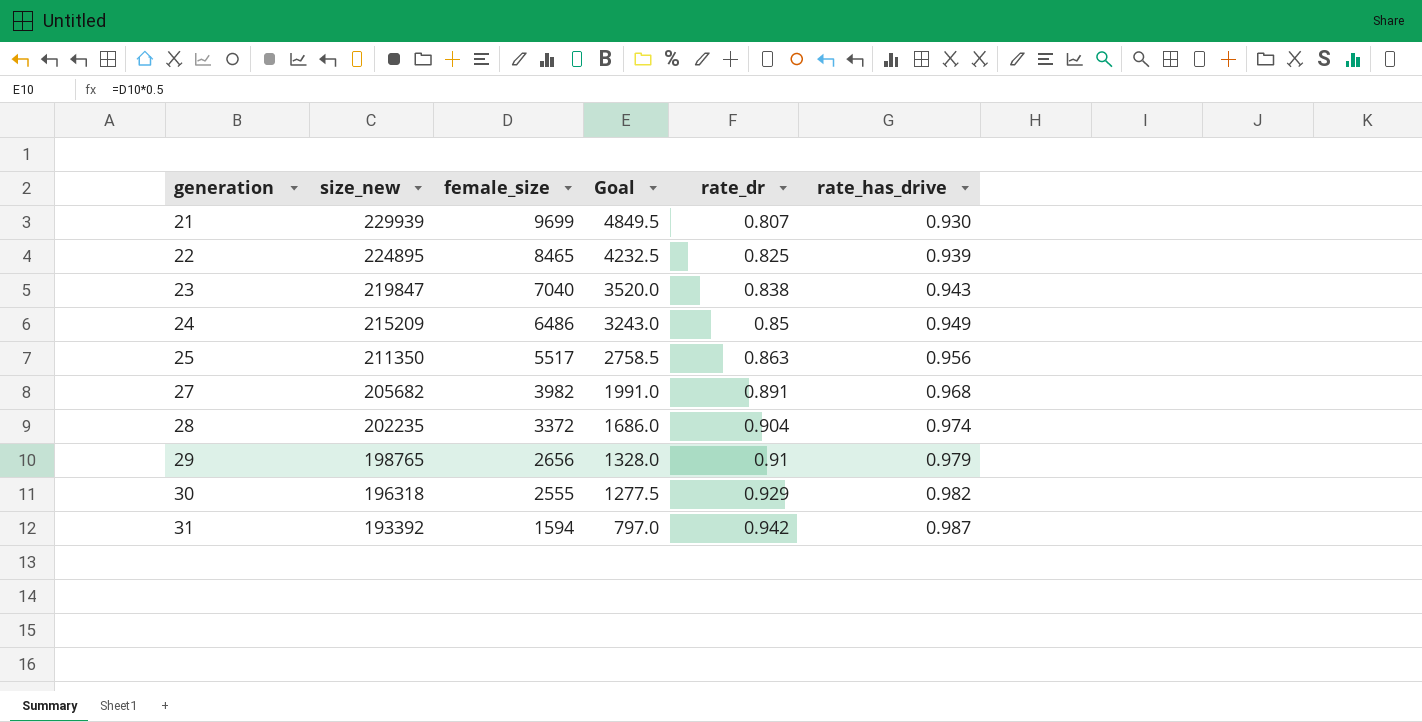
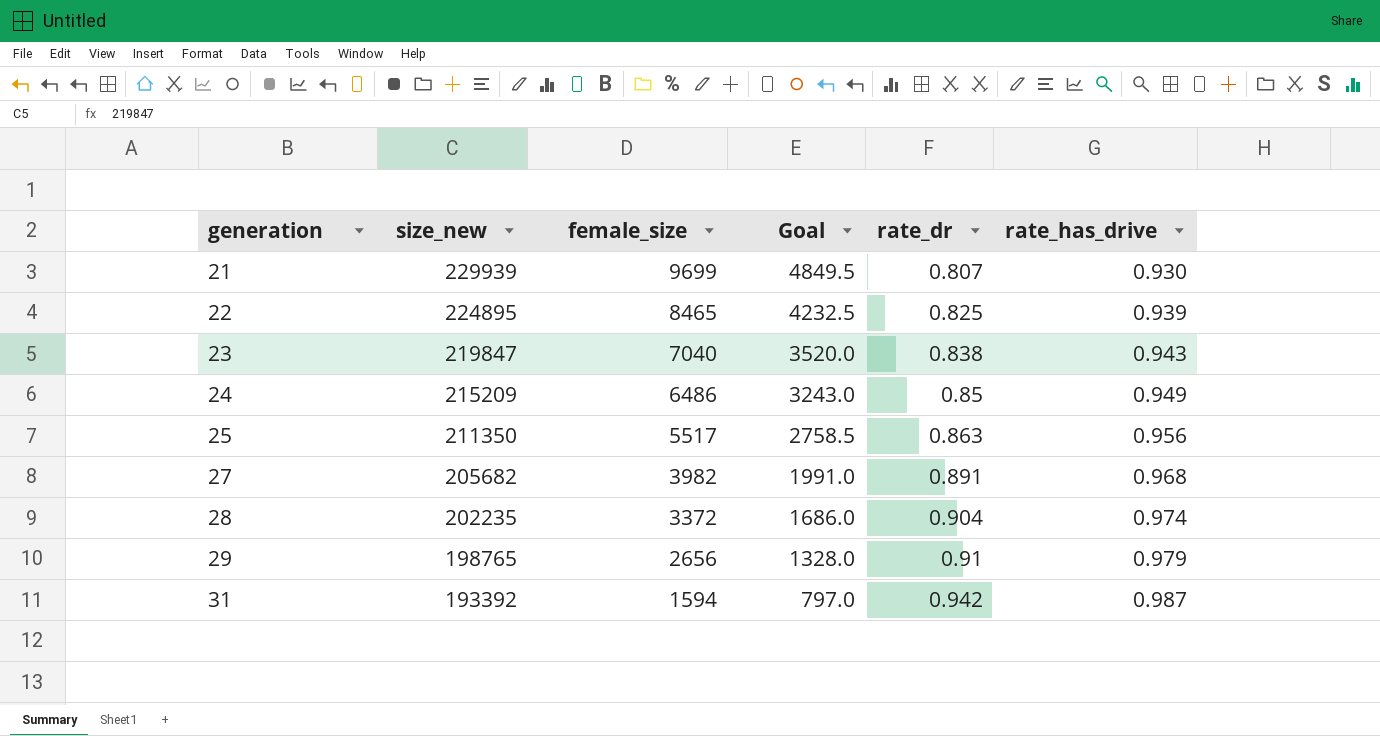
row 30: 196318 | 2555 | 1277.5 | 0.929 | 0.982 -> none

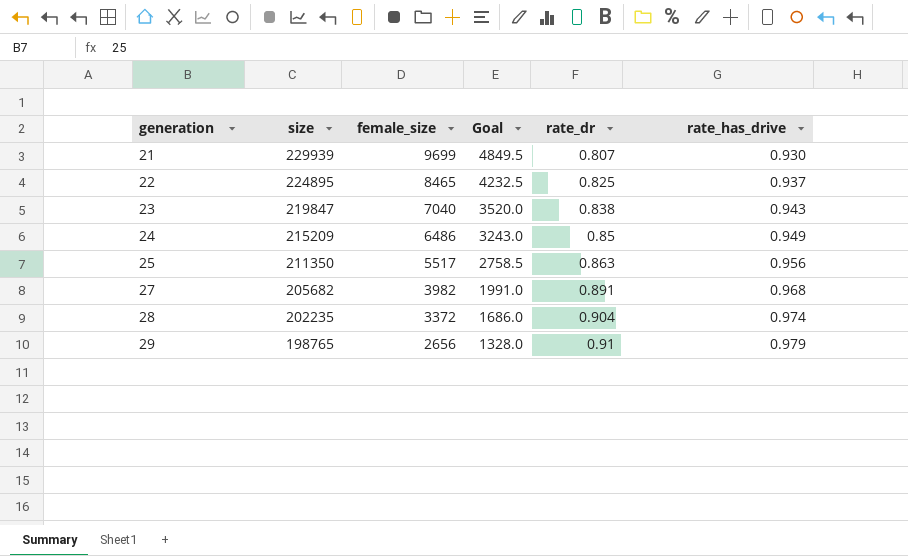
column name: size_new -> size
row 31: 193392 | 1594 | 797.0 | 0.942 | 0.987 -> none
22 | rate_has_drive: 0.939 -> 0.937

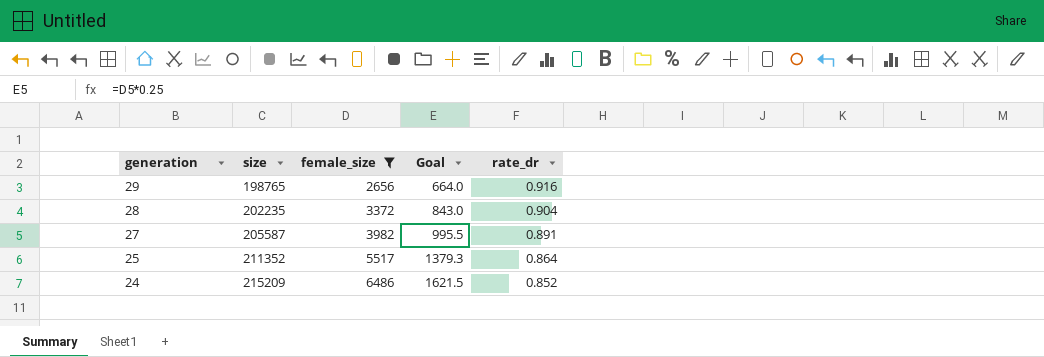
filter: none -> female_size <= 6486
row order: generation ascending -> generation descending
column rate_has_drive | position: 6 -> none
column Goal | formula: [female_size] * 0.5 -> [female_size] * 0.25
29 | rate_dr: 0.91 -> 0.916
27 | size: 205682 -> 205587
25 | size: 211350 -> 211352
25 | rate_dr: 0.863 -> 0.864
24 | rate_dr: 0.85 -> 0.852

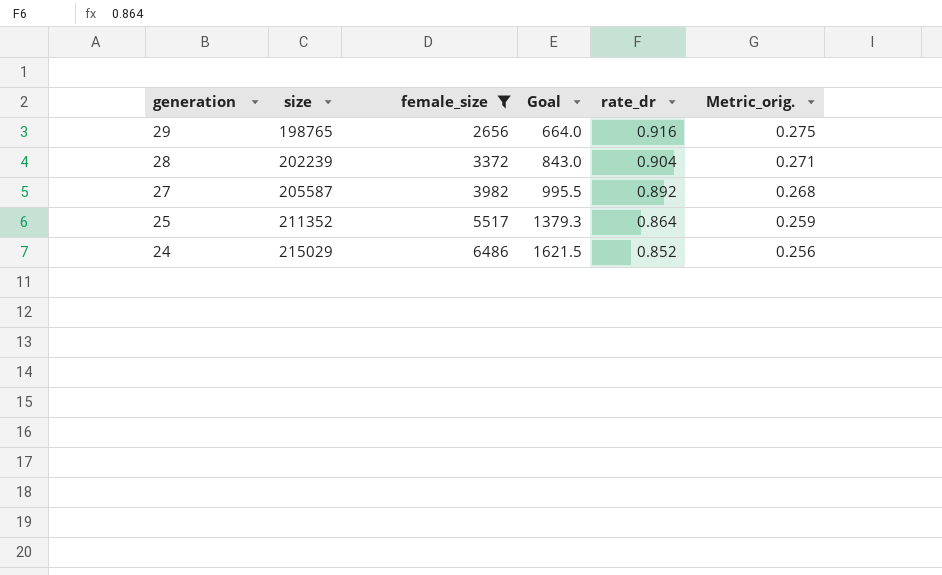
column Metric_orig. | formula: none -> [rate_dr] * 0.3
28 | size: 202235 -> 202239
27 | rate_dr: 0.891 -> 0.892
24 | size: 215209 -> 215029

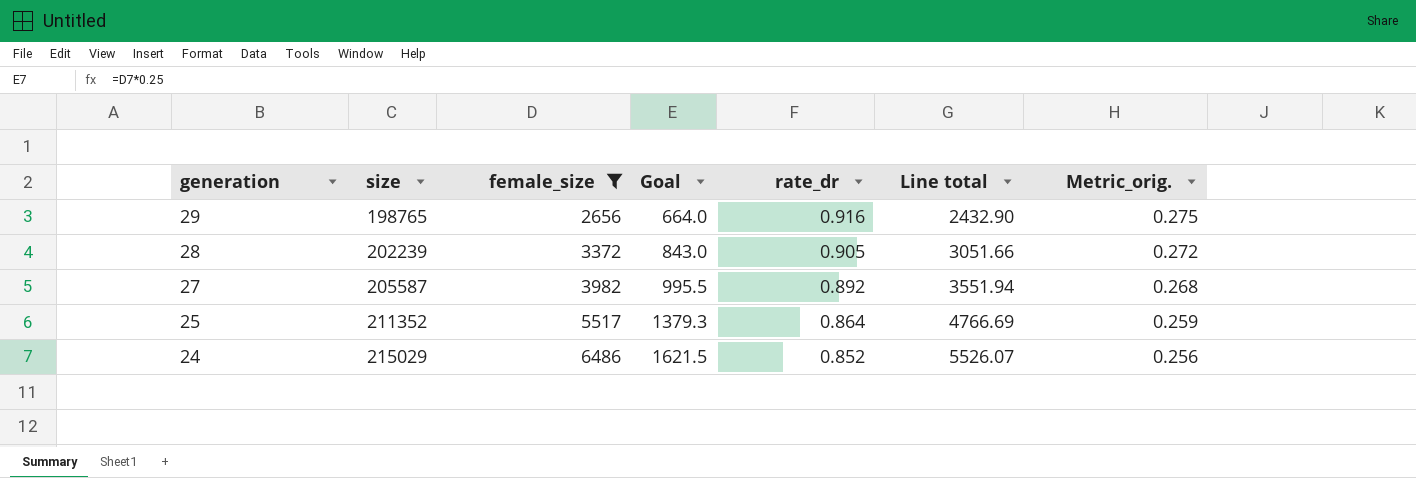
column Line total | formula: none -> [female_size] * [rate_dr]
28 | rate_dr: 0.904 -> 0.905
28 | Metric_orig.: 0.271 -> 0.272

